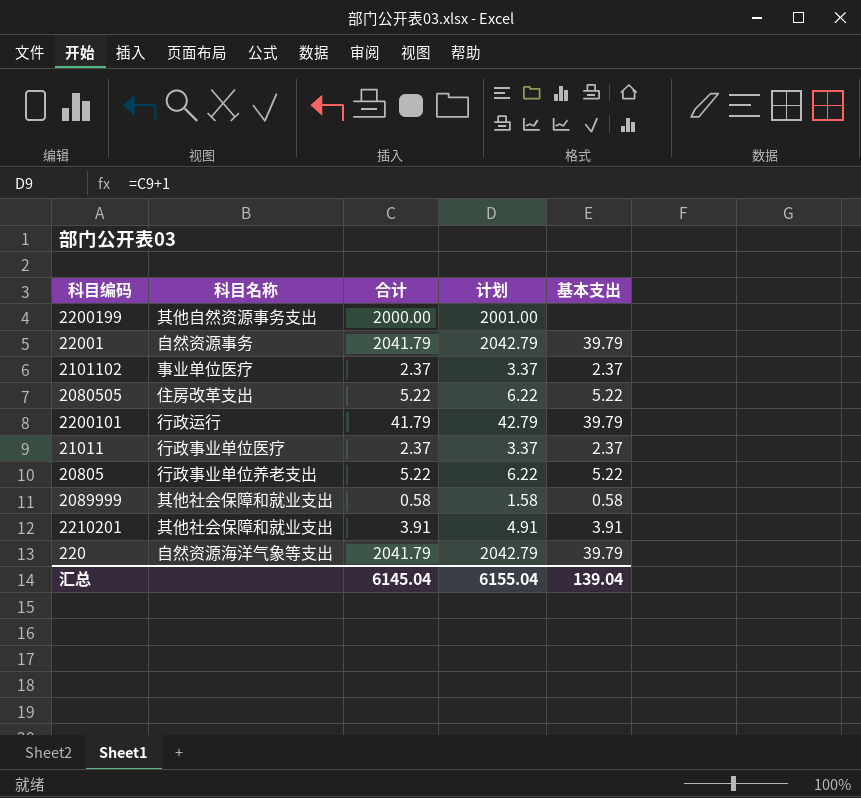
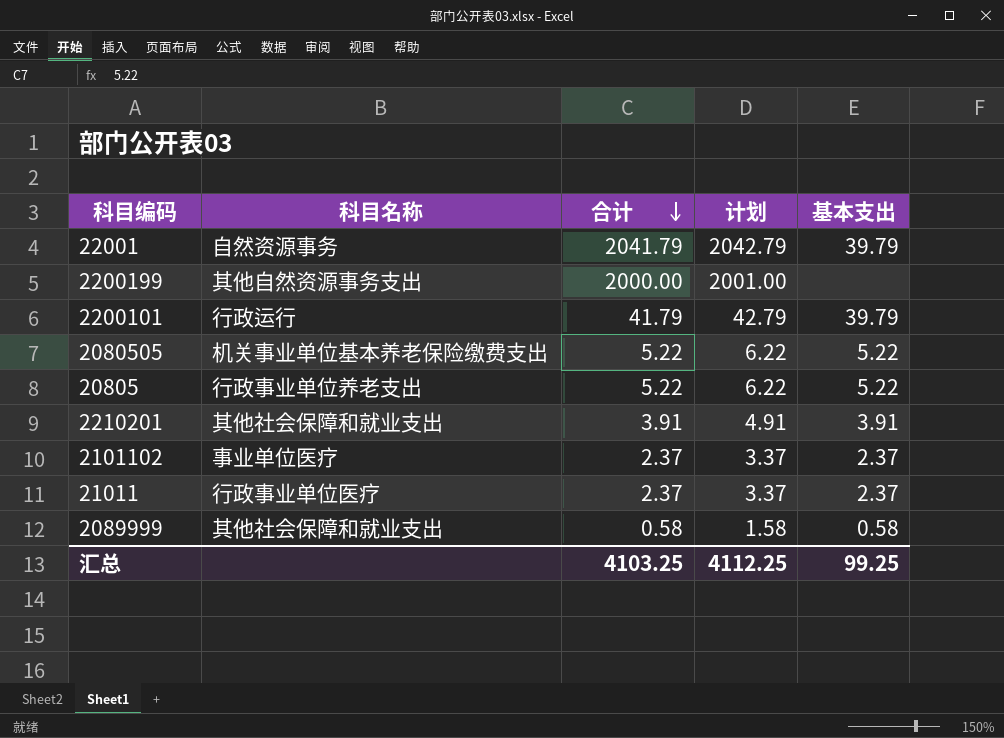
row order: none -> 合计 descending
row 220: 自然资源海洋气象等支出 | 2041.79 | 2042.79 | 39.79 -> none
2080505 | 科目名称: 住房改革支出 -> 机关事业单位基本养老保险缴费支出
汇总 | 合计: 6145.04 -> 4103.25
汇总 | 计划: 6155.04 -> 4112.25
汇总 | 基本支出: 139.04 -> 99.25

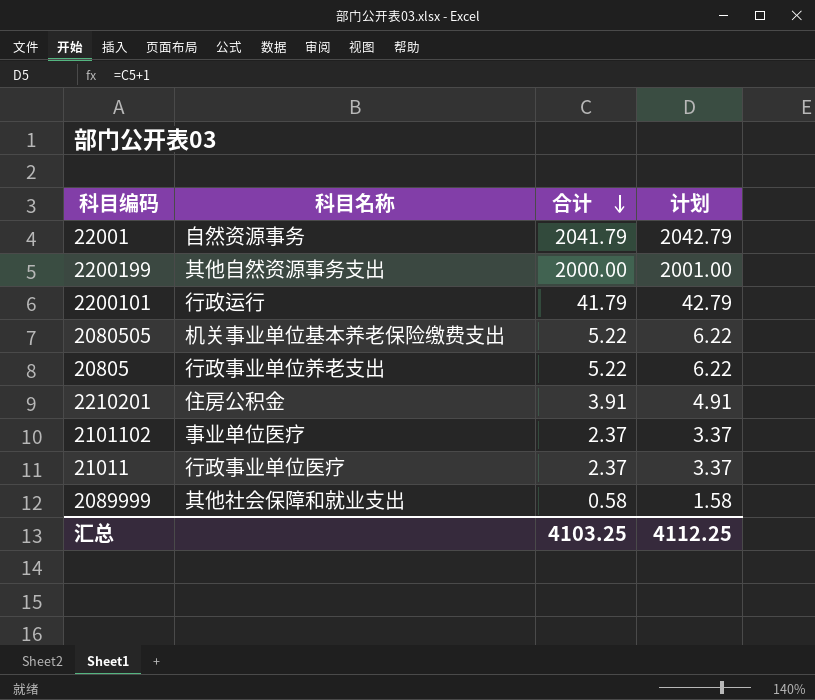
column 基本支出 | position: 5 -> none
2210201 | 科目名称: 其他社会保障和就业支出 -> 住房公积金

